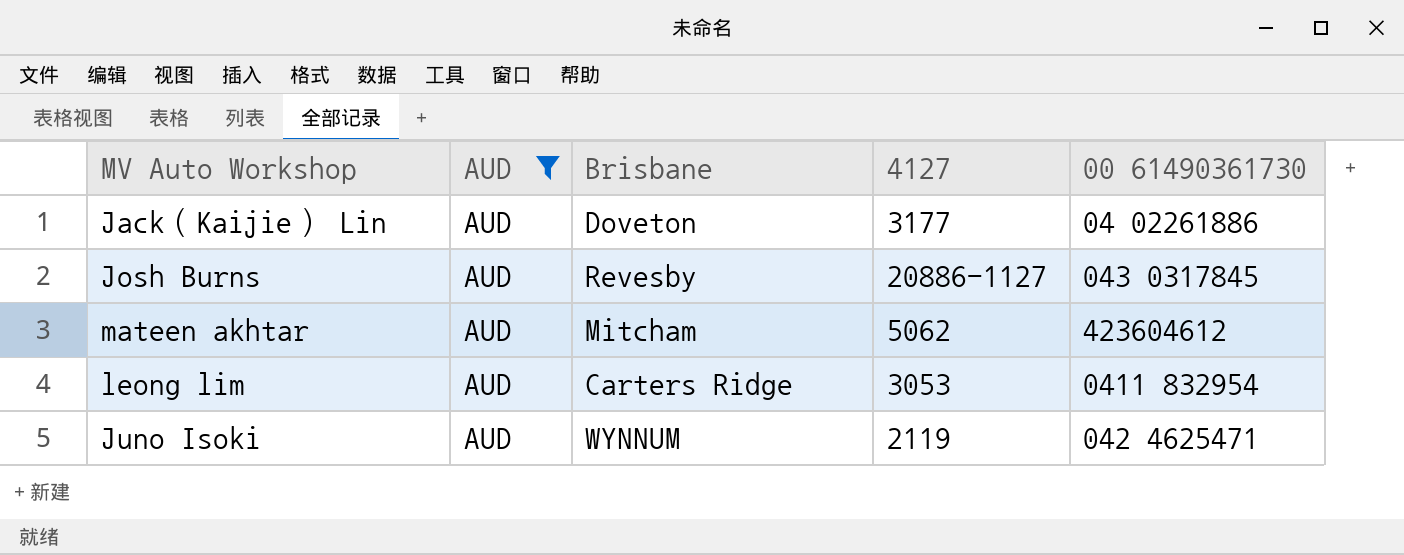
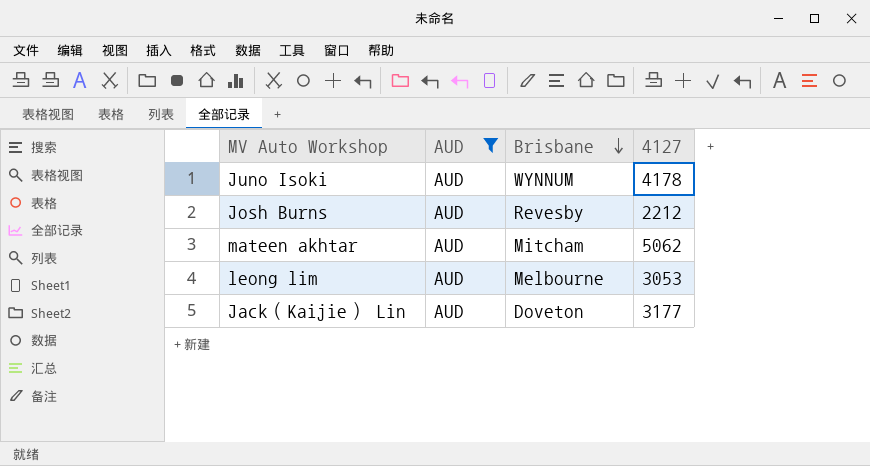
row order: none -> Brisbane descending
column 00 61490361730 | position: 5 -> none
Juno Isoki | 4127: 2119 -> 4178
Josh Burns | 4127: 20886-1127 -> 2212
leong lim | Brisbane: Carters Ridge -> Melbourne

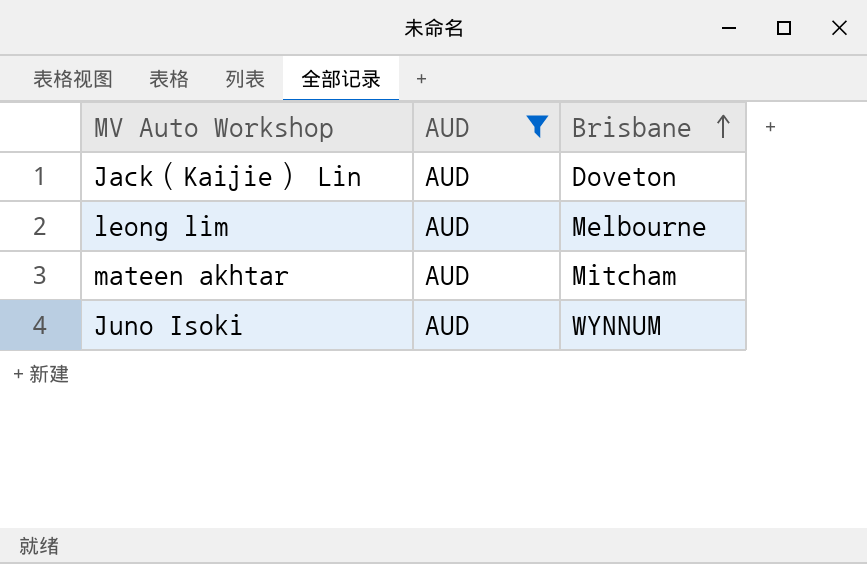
row order: Brisbane descending -> Brisbane ascending
column 4127 | position: 4 -> none
row Josh Burns: AUD | Revesby | 2212 -> none

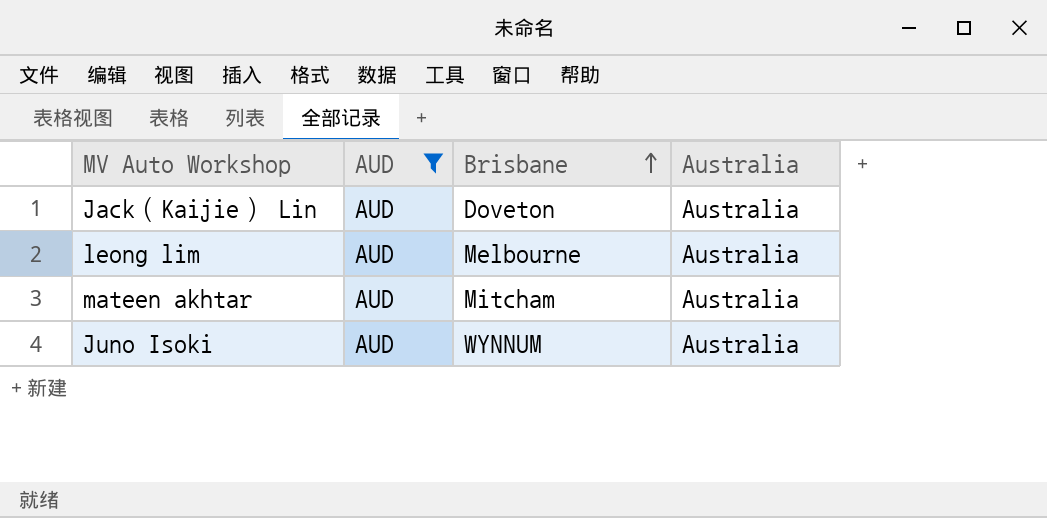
column Australia | position: none -> 4

